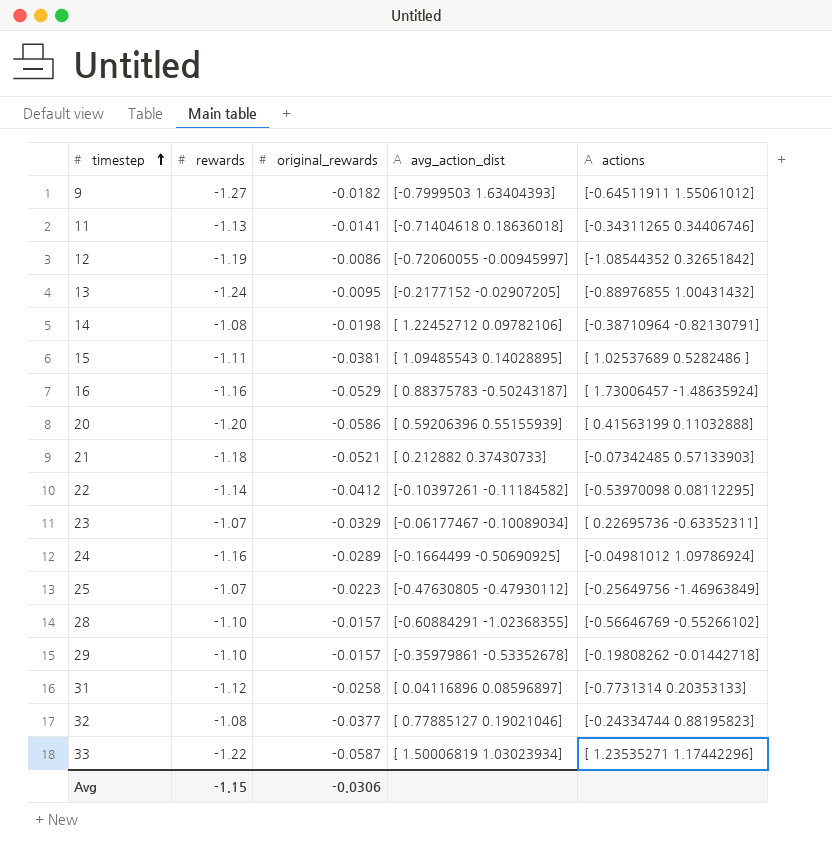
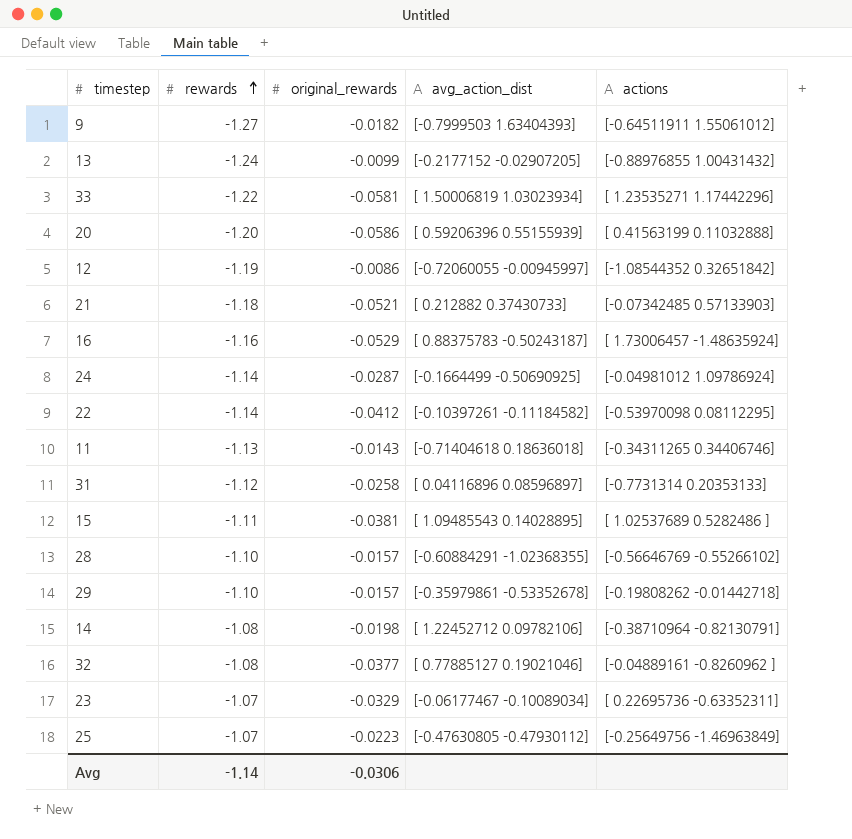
row order: timestep ascending -> rewards ascending
13 | original_rewards: -0.0095 -> -0.0099
33 | original_rewards: -0.0587 -> -0.0581
24 | rewards: -1.16 -> -1.14
24 | original_rewards: -0.0289 -> -0.0287
11 | original_rewards: -0.0141 -> -0.0143
32 | actions: [-0.24334744 0.88195823] -> [-0.04889161 -0.8260962 ]
Avg | rewards: -1.15 -> -1.14

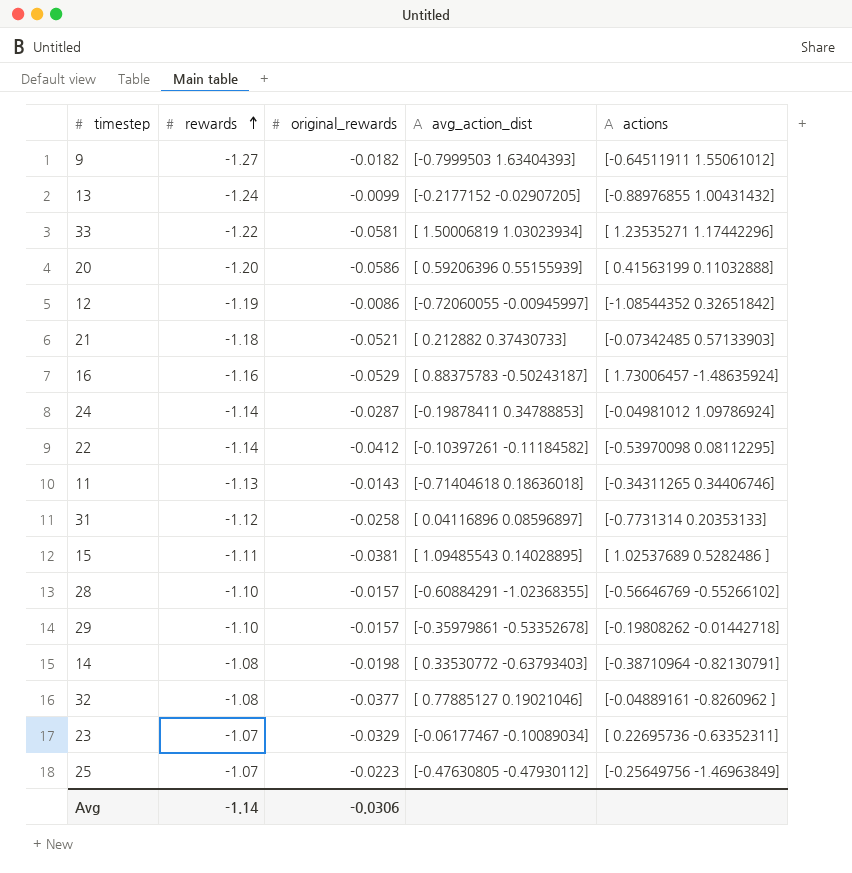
24 | avg_action_dist: [-0.1664499 -0.50690925] -> [-0.19878411 0.34788853]
14 | avg_action_dist: [ 1.22452712 0.09782106] -> [ 0.33530772 -0.63793403]

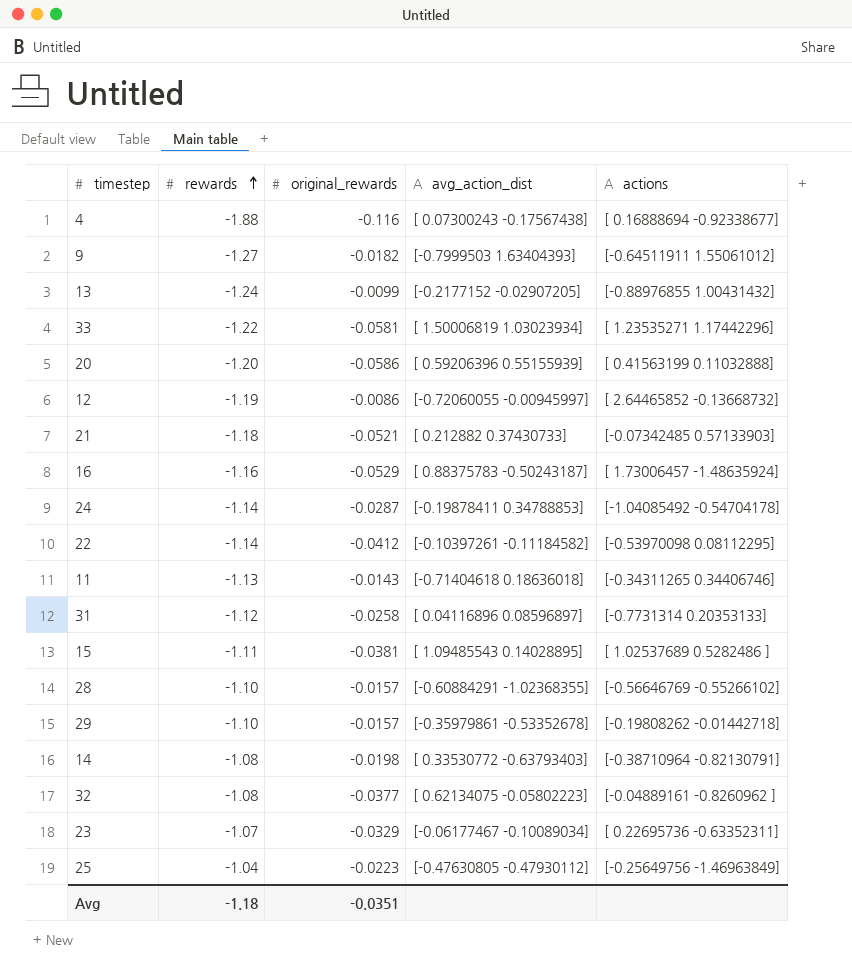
row 4: none -> -1.88 | -0.116 | [ 0.07300243 -0.17567438] | [ 0.16888694 -0.92338677]
12 | actions: [-1.08544352 0.32651842] -> [ 2.64465852 -0.13668732]
24 | actions: [-0.04981012 1.09786924] -> [-1.04085492 -0.54704178]
32 | avg_action_dist: [ 0.77885127 0.19021046] -> [ 0.62134075 -0.05802223]
25 | rewards: -1.07 -> -1.04
Avg | rewards: -1.14 -> -1.18
Avg | original_rewards: -0.0306 -> -0.0351

